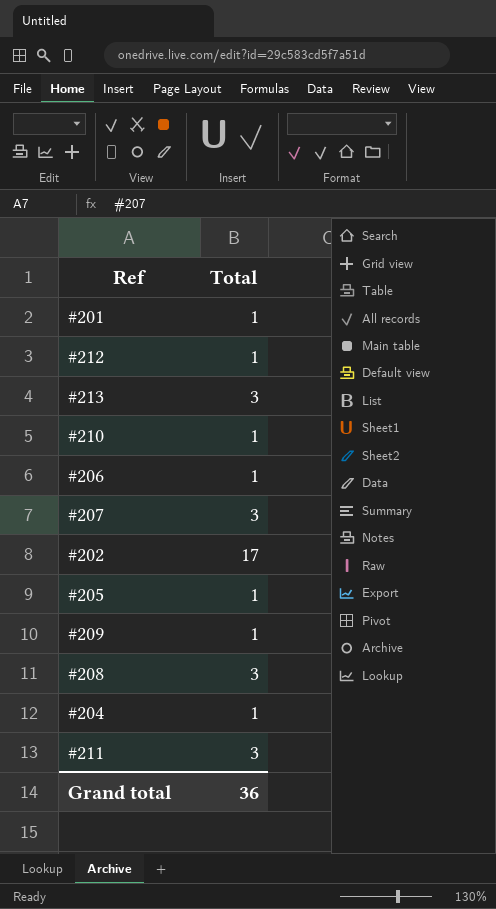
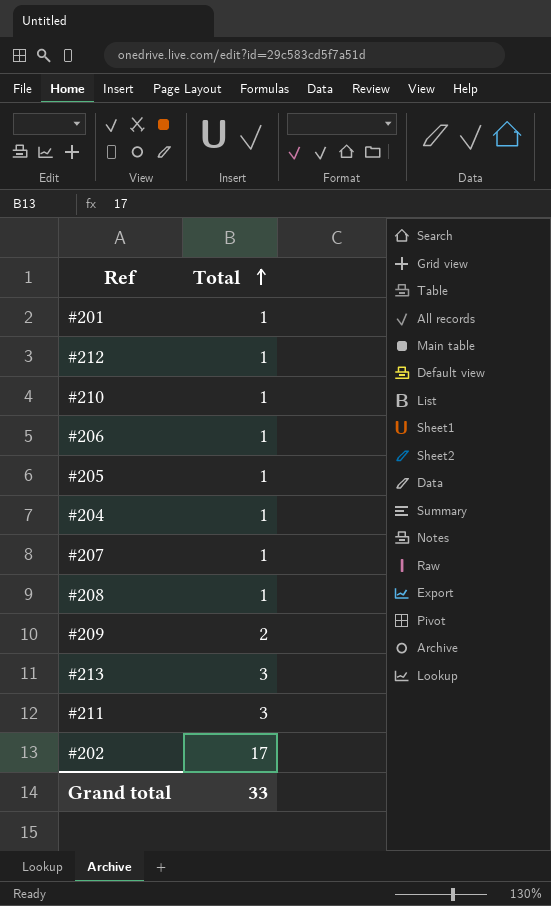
row order: none -> Total ascending
#207 | Total: 3 -> 1
#208 | Total: 3 -> 1
#209 | Total: 1 -> 2
Grand total | Total: 36 -> 33

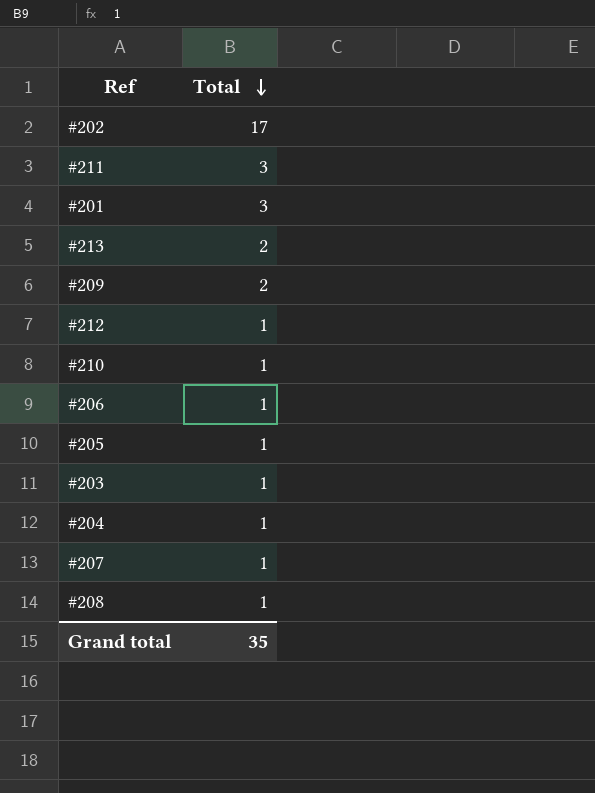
row order: Total ascending -> Total descending
#201 | Total: 1 -> 3
#213 | Total: 3 -> 2
row #203: none -> 1
Grand total | Total: 33 -> 35

